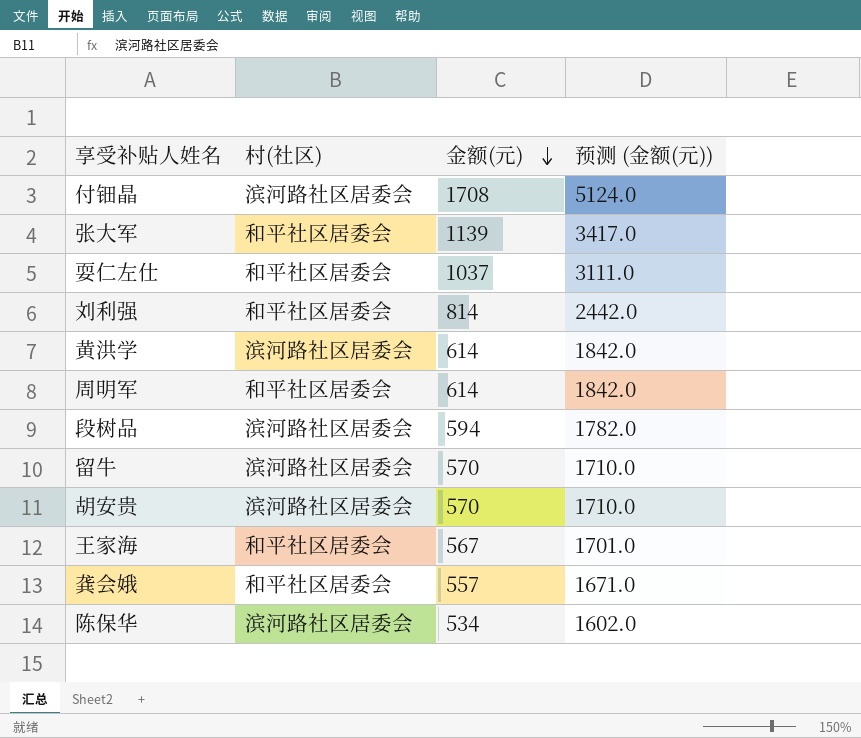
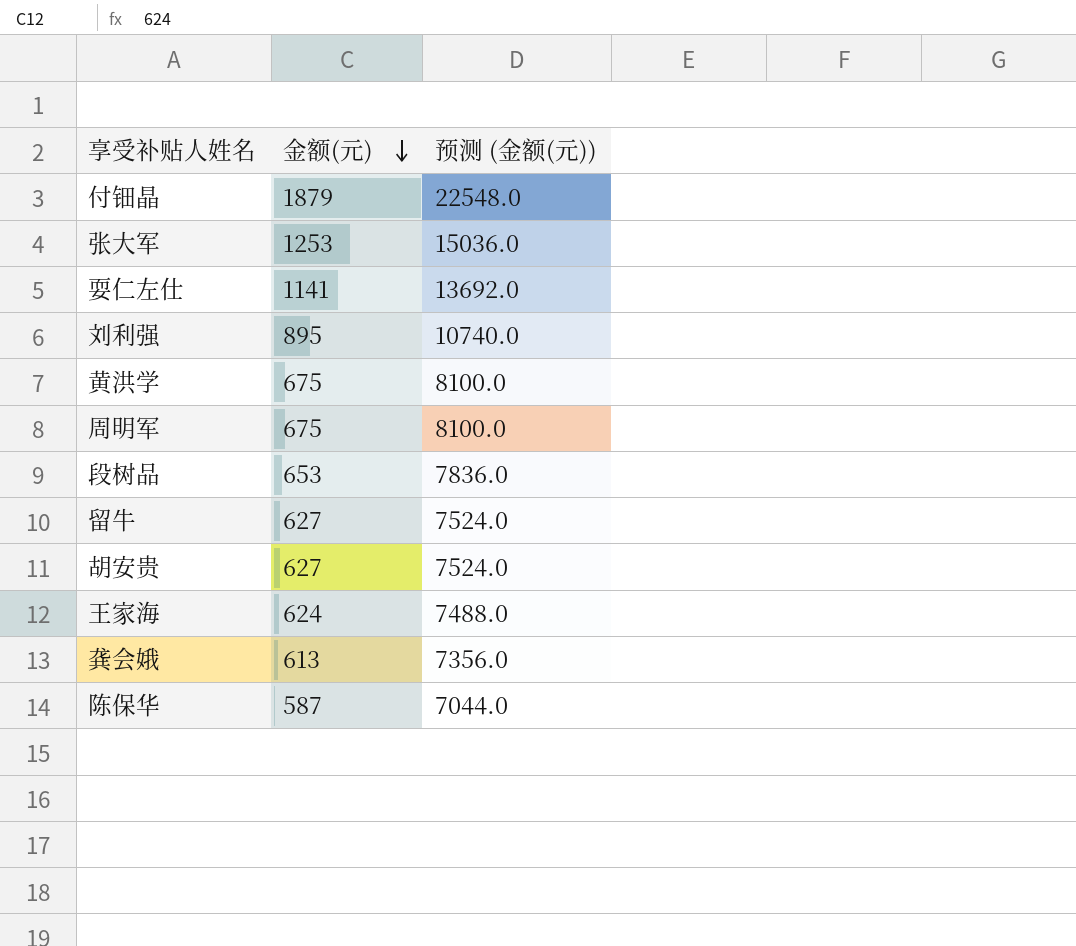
column 村(社区) | position: 2 -> none
column 预测 (金额(元)) | formula: [金额(元)] * 3 -> [金额(元)] * 12
付钿晶 | 金额(元): 1708 -> 1879
张大军 | 金额(元): 1139 -> 1253
耍仁左仕 | 金额(元): 1037 -> 1141
刘利强 | 金额(元): 814 -> 895
黄洪学 | 金额(元): 614 -> 675
周明军 | 金额(元): 614 -> 675
段树品 | 金额(元): 594 -> 653
留牛 | 金额(元): 570 -> 627
胡安贵 | 金额(元): 570 -> 627
王家海 | 金额(元): 567 -> 624
龚会娥 | 金额(元): 557 -> 613
陈保华 | 金额(元): 534 -> 587

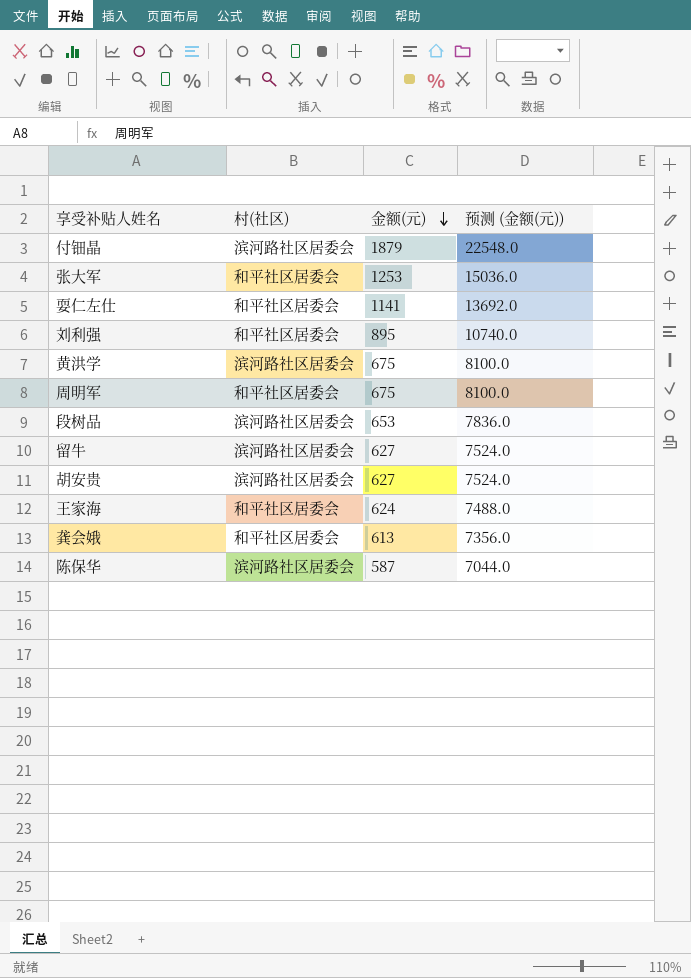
column 村(社区) | position: none -> 2

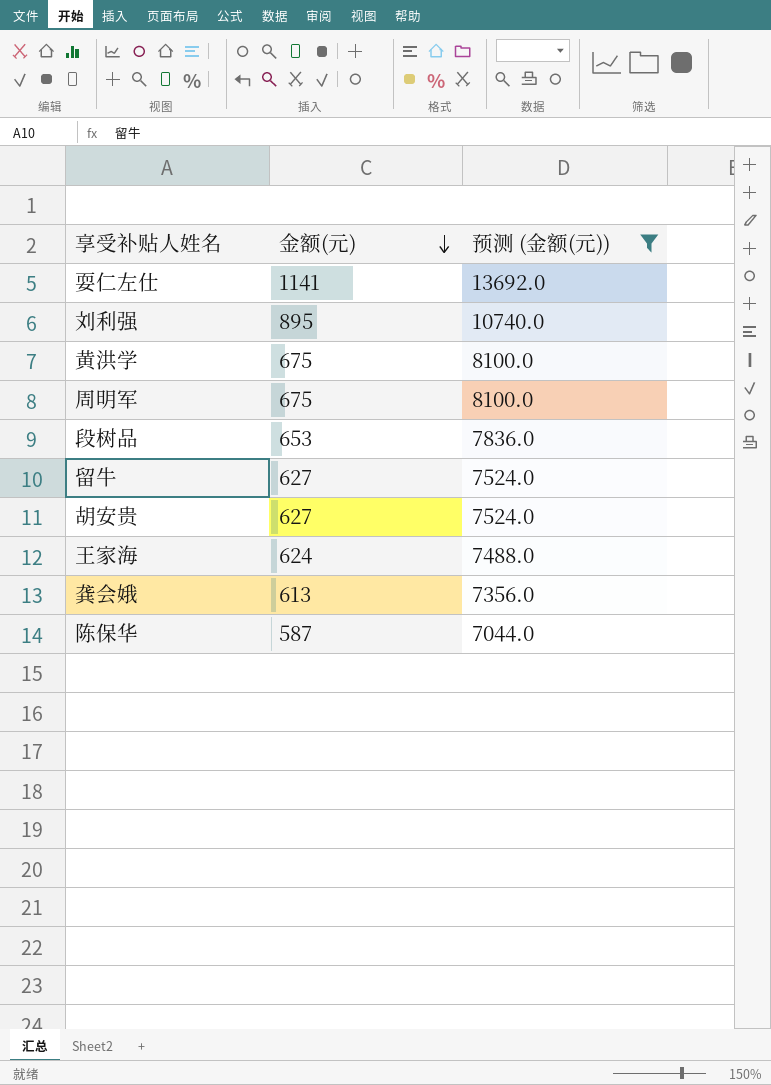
filter: none -> 预测 (金额(元)) <= 13692.0
column 村(社区) | position: 2 -> none

